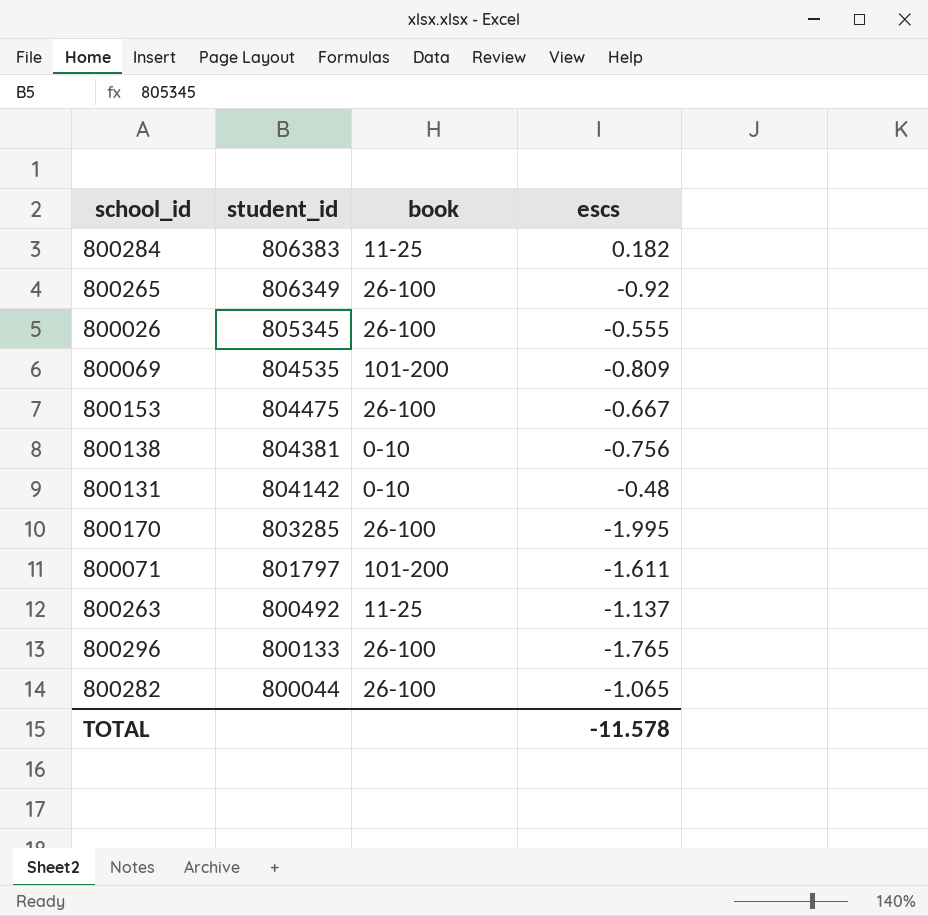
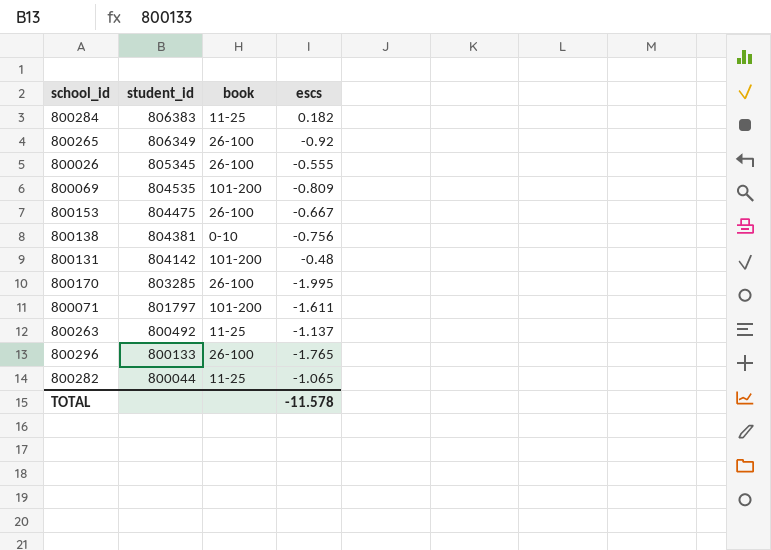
800131 | book: 0-10 -> 101-200
800282 | book: 26-100 -> 11-25

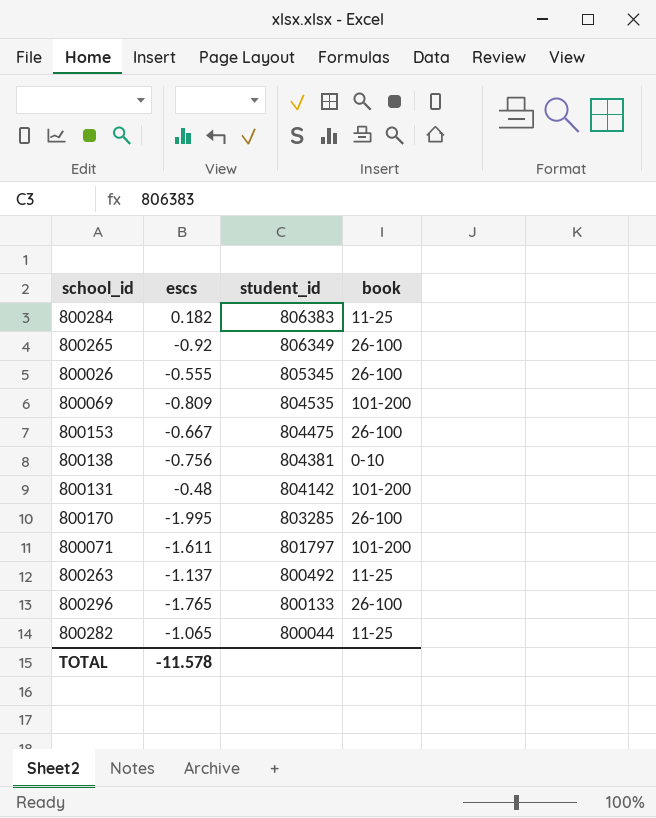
column escs | position: 4 -> 2

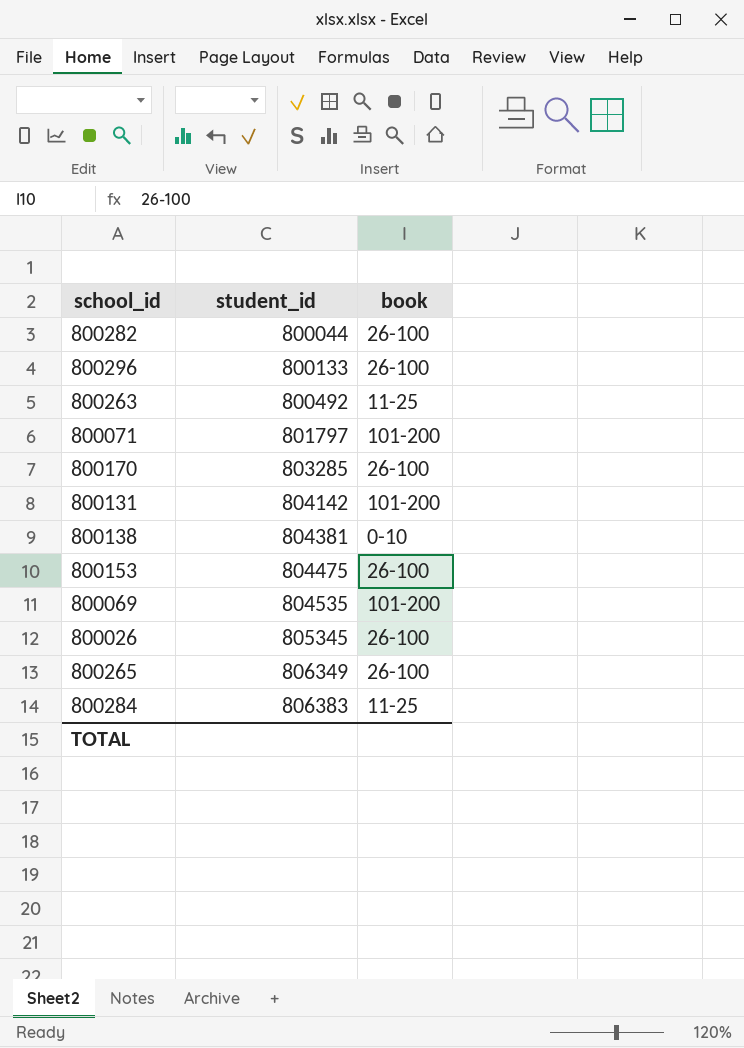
row order: student_id descending -> student_id ascending
column escs | position: 2 -> none
800282 | book: 11-25 -> 26-100

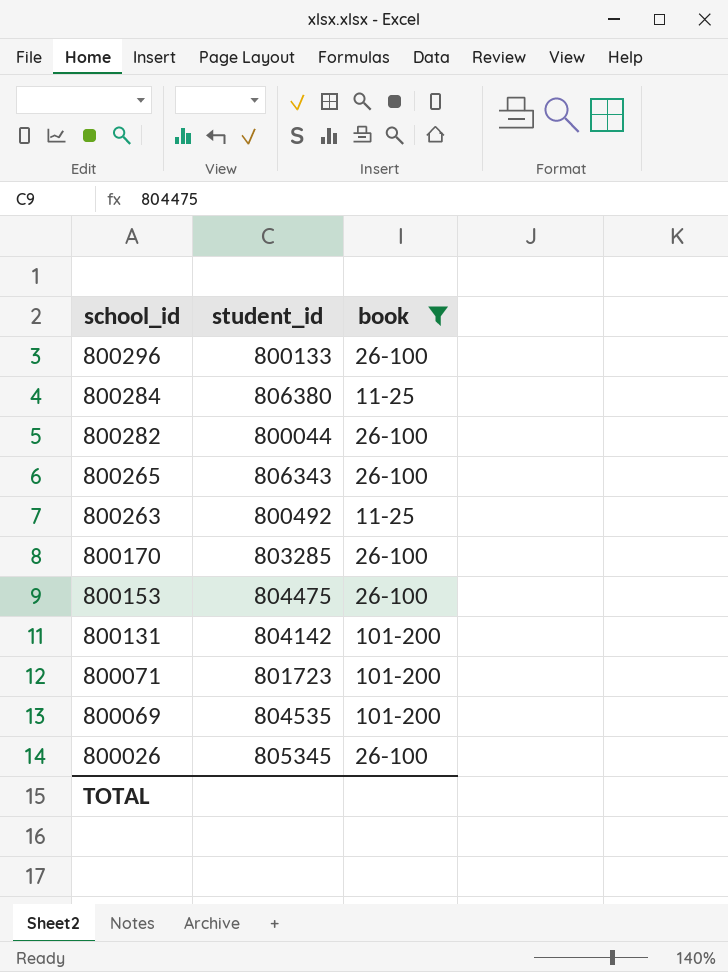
filter: none -> book != 0-10
row order: student_id ascending -> school_id descending
800284 | student_id: 806383 -> 806380
800265 | student_id: 806349 -> 806343
800071 | student_id: 801797 -> 801723

